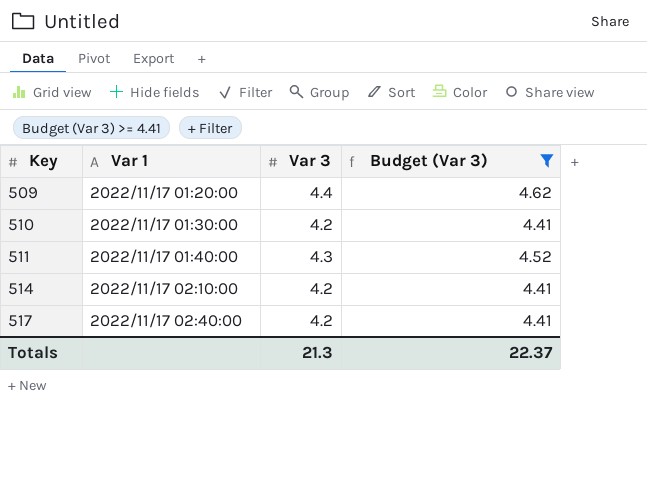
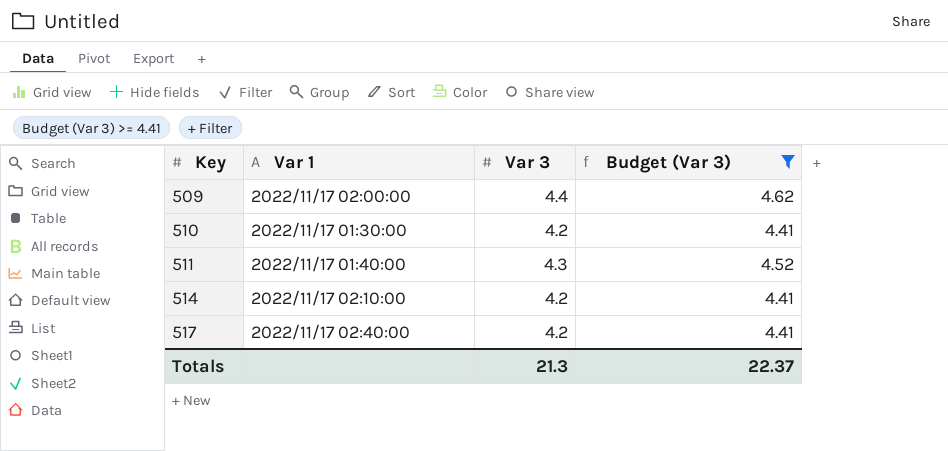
509 | Var 1: 2022/11/17 01:20:00 -> 2022/11/17 02:00:00

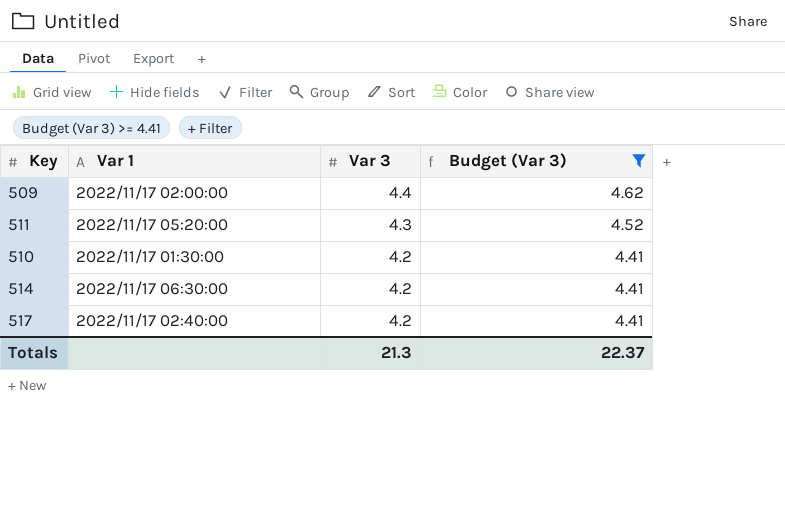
row order: Key ascending -> Var 3 descending
511 | Var 1: 2022/11/17 01:40:00 -> 2022/11/17 05:20:00
514 | Var 1: 2022/11/17 02:10:00 -> 2022/11/17 06:30:00

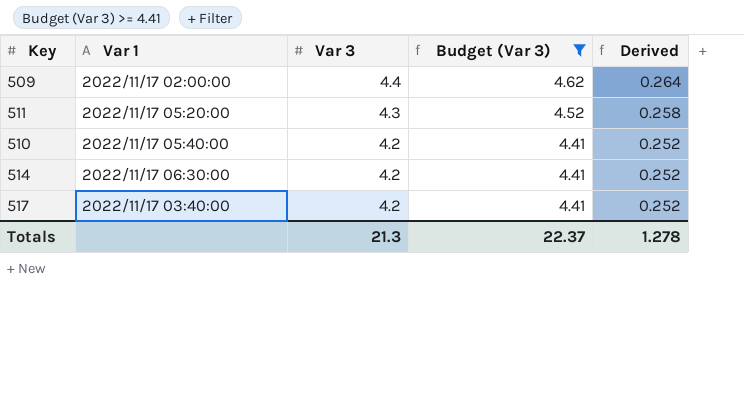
column Derived | formula: none -> [Var 3] * 0.06
510 | Var 1: 2022/11/17 01:30:00 -> 2022/11/17 05:40:00
517 | Var 1: 2022/11/17 02:40:00 -> 2022/11/17 03:40:00

